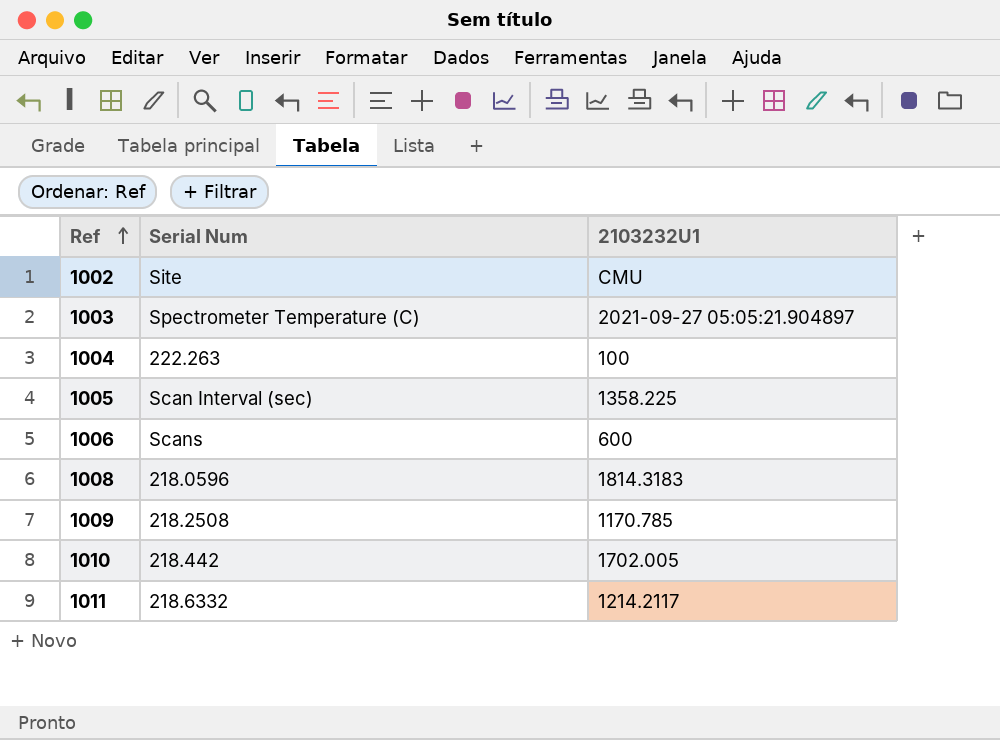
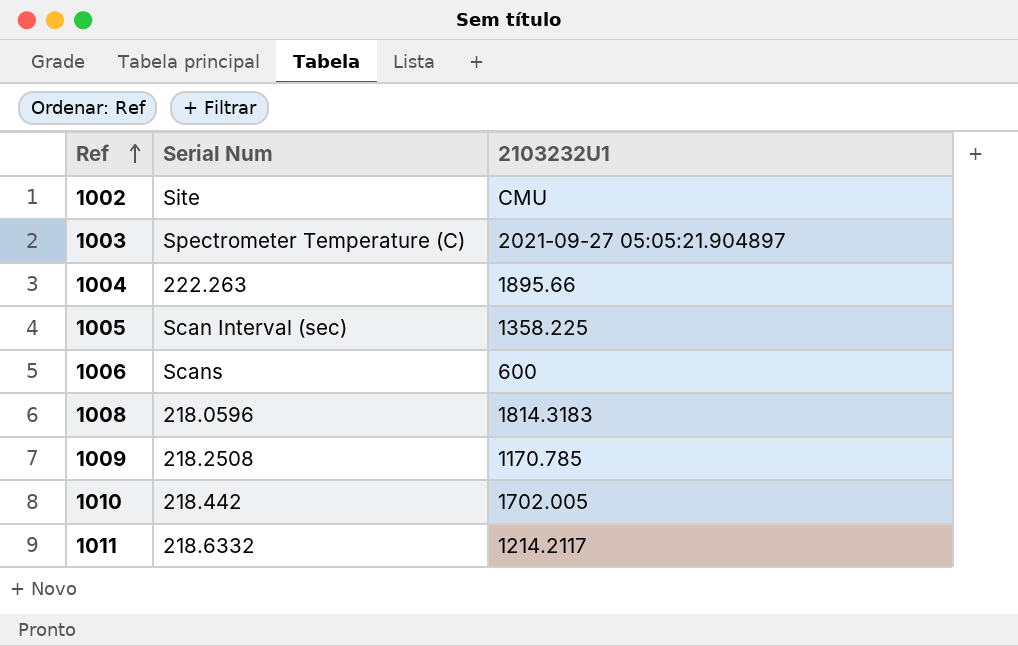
1004 | 2103232U1: 100 -> 1895.66

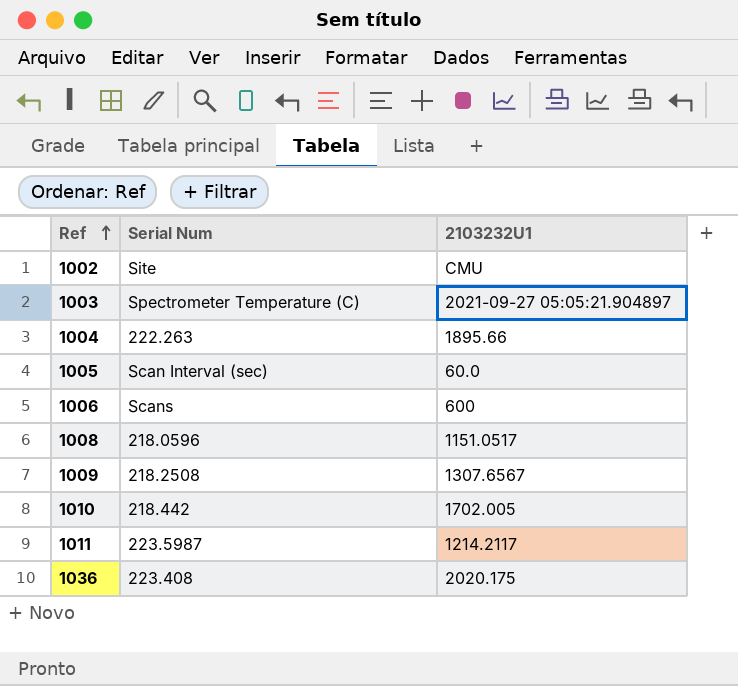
1005 | 2103232U1: 1358.225 -> 60.0
1008 | 2103232U1: 1814.3183 -> 1151.0517
1009 | 2103232U1: 1170.785 -> 1307.6567
1011 | Serial Num: 218.6332 -> 223.5987
row 1036: none -> 223.408 | 2020.175

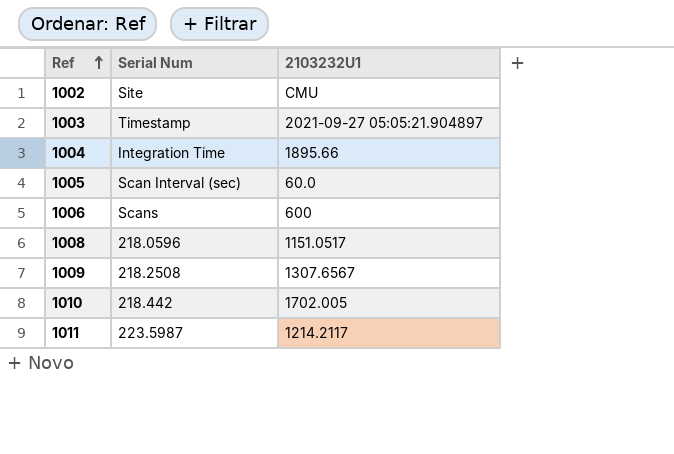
row 1036: 223.408 | 2020.175 -> none
1003 | Serial Num: Spectrometer Temperature (C) -> Timestamp
1004 | Serial Num: 222.263 -> Integration Time

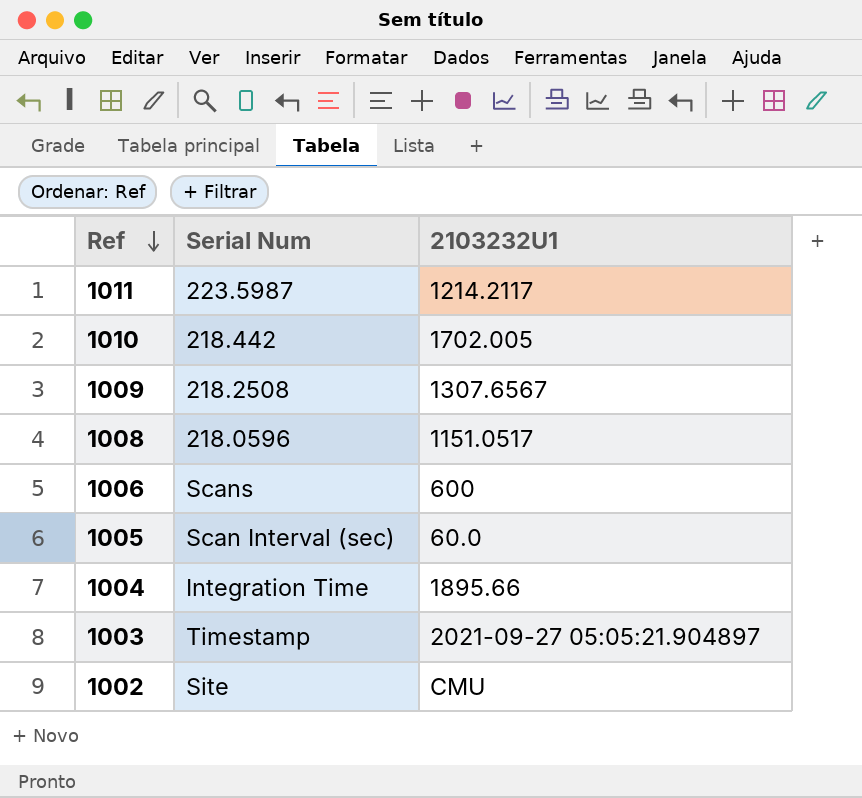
row order: Ref ascending -> Ref descending

